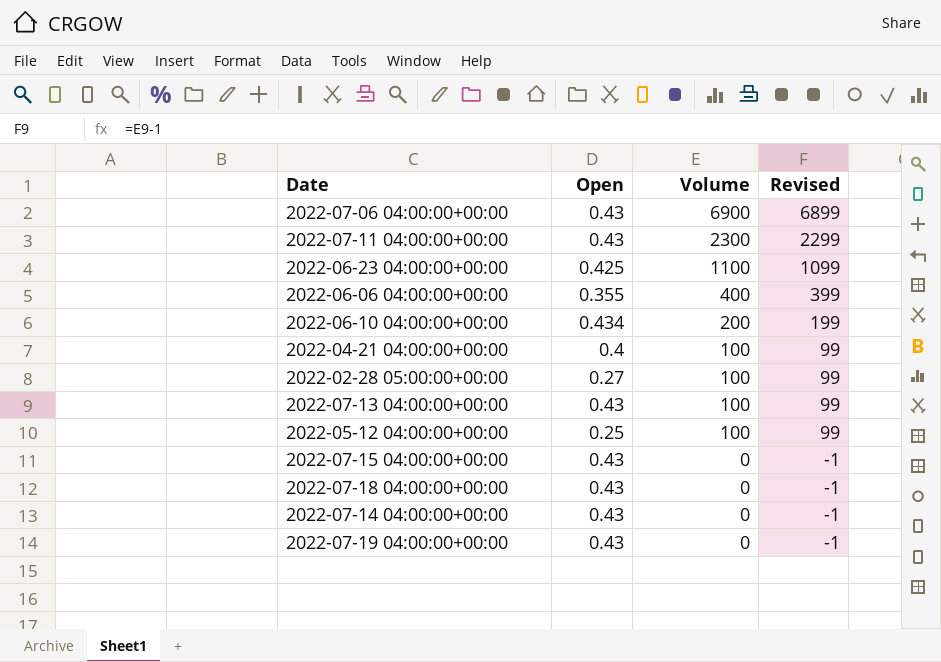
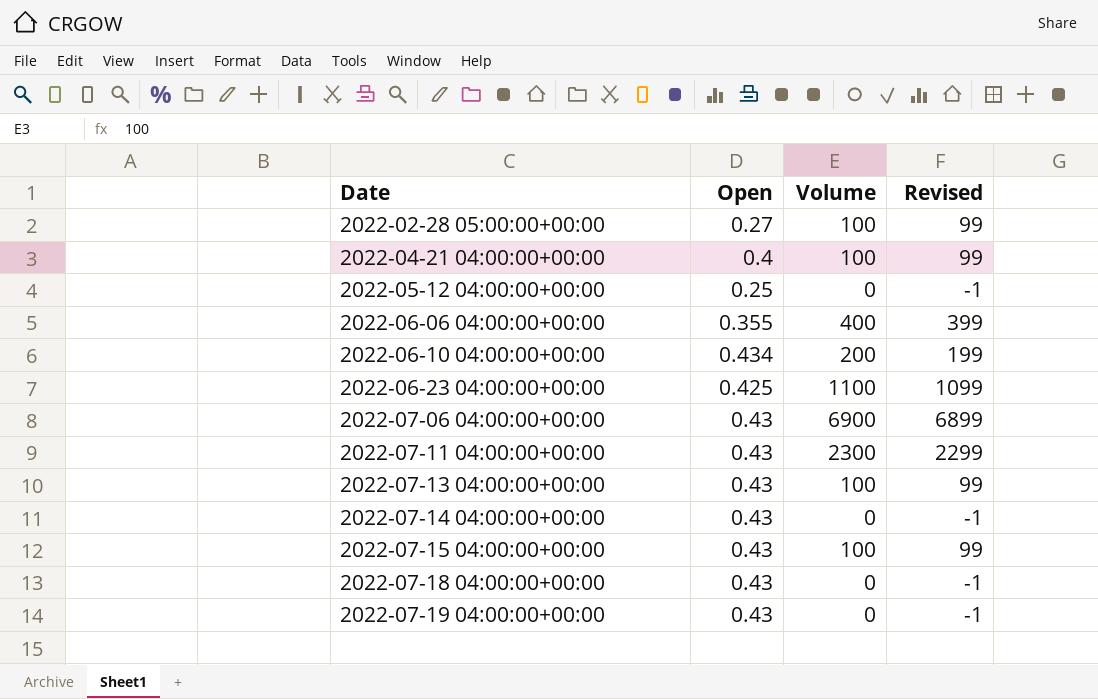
row order: Volume descending -> Date ascending
2022-05-12 04:00:00+00:00 | Volume: 100 -> 0
2022-05-12 04:00:00+00:00 | Revised: 99 -> -1
2022-07-15 04:00:00+00:00 | Volume: 0 -> 100
2022-07-15 04:00:00+00:00 | Revised: -1 -> 99

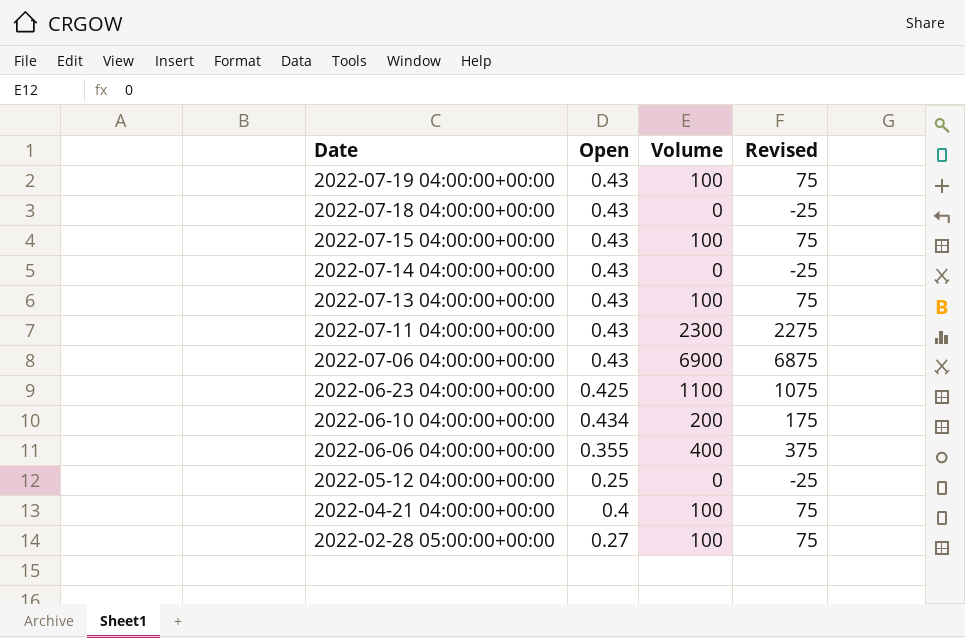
row order: Date ascending -> Date descending
column Revised | formula: [Volume] - 1 -> [Volume] - 25
2022-07-19 04:00:00+00:00 | Volume: 0 -> 100

